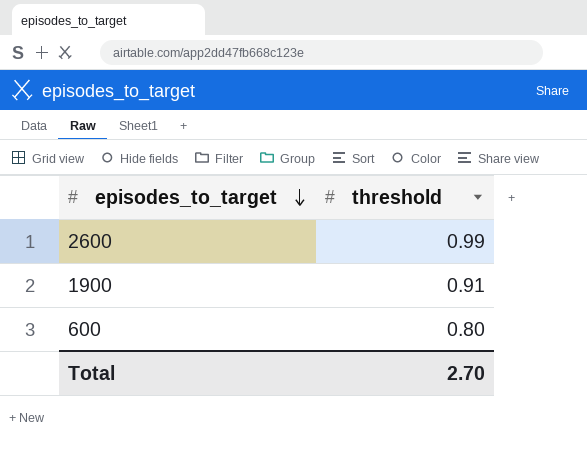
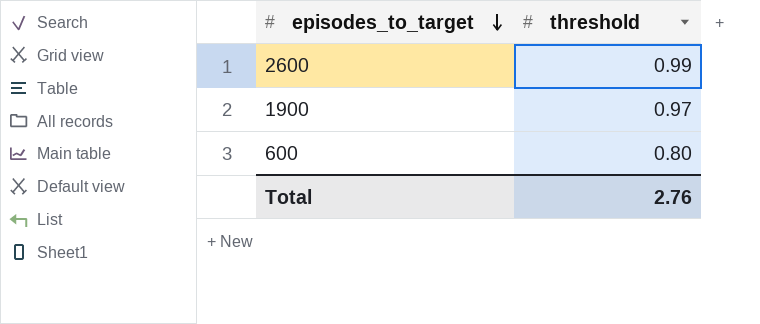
1900 | threshold: 0.91 -> 0.97
Total | threshold: 2.70 -> 2.76

